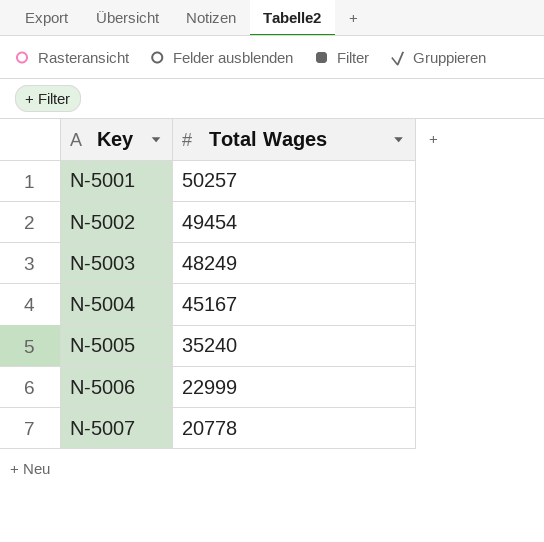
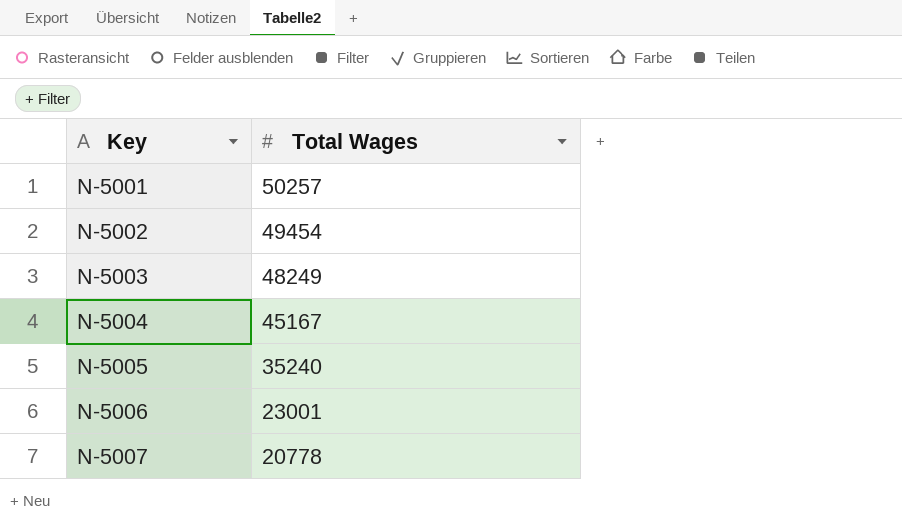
N-5006 | Total Wages: 22999 -> 23001

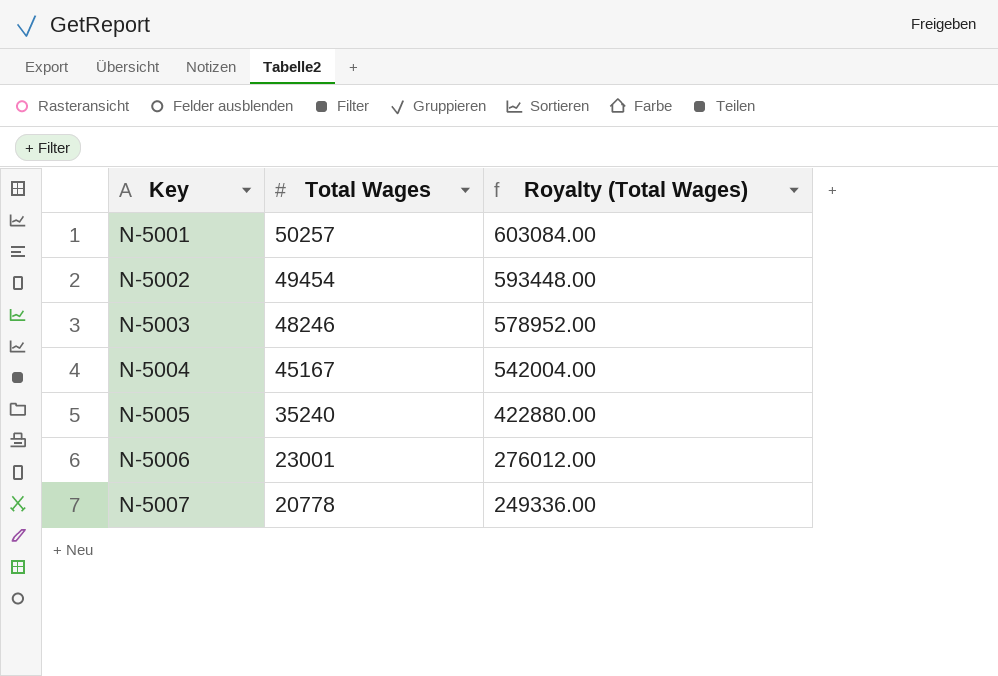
column Royalty (Total Wages) | formula: none -> [Total Wages] * 12
N-5003 | Total Wages: 48249 -> 48246

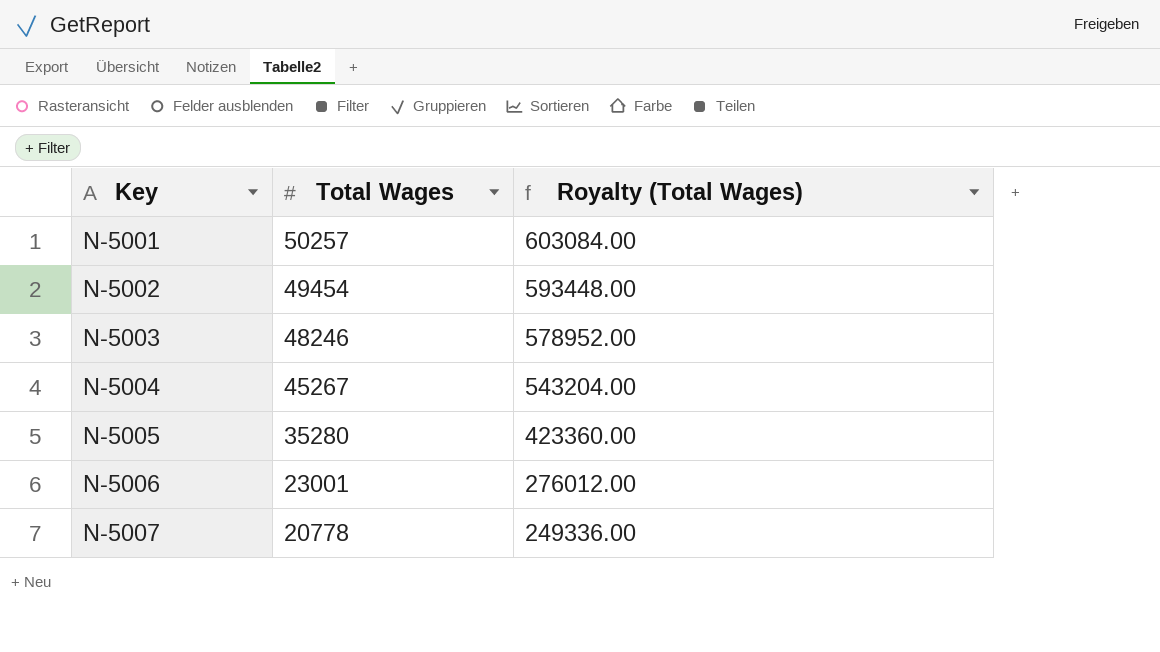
N-5004 | Total Wages: 45167 -> 45267
N-5004 | Royalty (Total Wages): 542004.00 -> 543204.00
N-5005 | Total Wages: 35240 -> 35280
N-5005 | Royalty (Total Wages): 422880.00 -> 423360.00

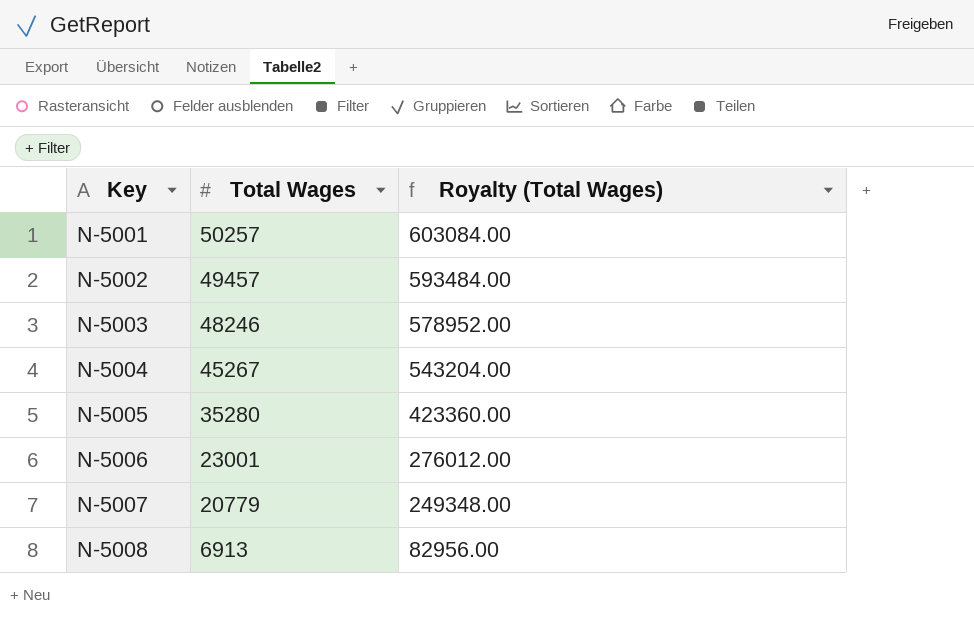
N-5002 | Total Wages: 49454 -> 49457
N-5002 | Royalty (Total Wages): 593448.00 -> 593484.00
N-5007 | Total Wages: 20778 -> 20779
N-5007 | Royalty (Total Wages): 249336.00 -> 249348.00
row N-5008: none -> 6913 | 82956.00

